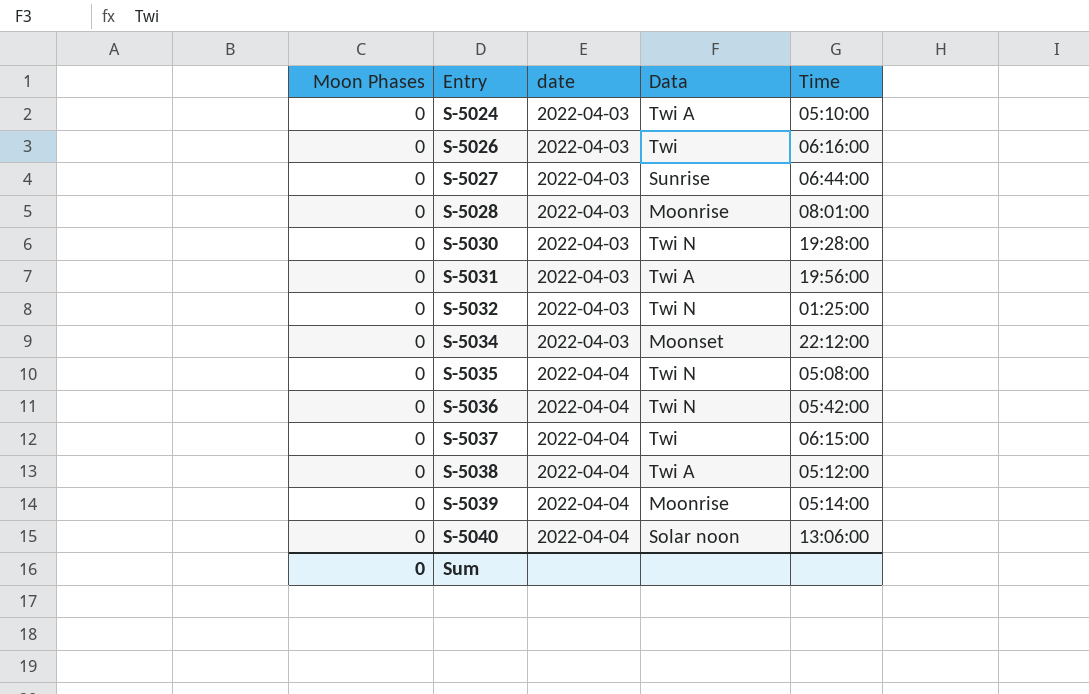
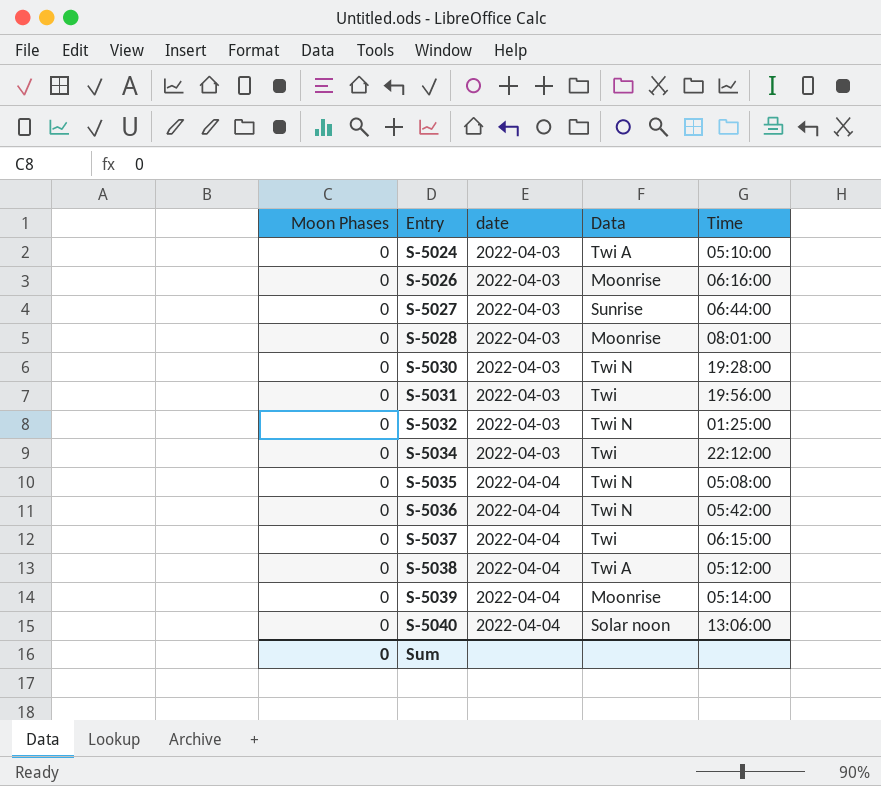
S-5026 | Data: Twi -> Moonrise
S-5031 | Data: Twi A -> Twi
S-5034 | Data: Moonset -> Twi

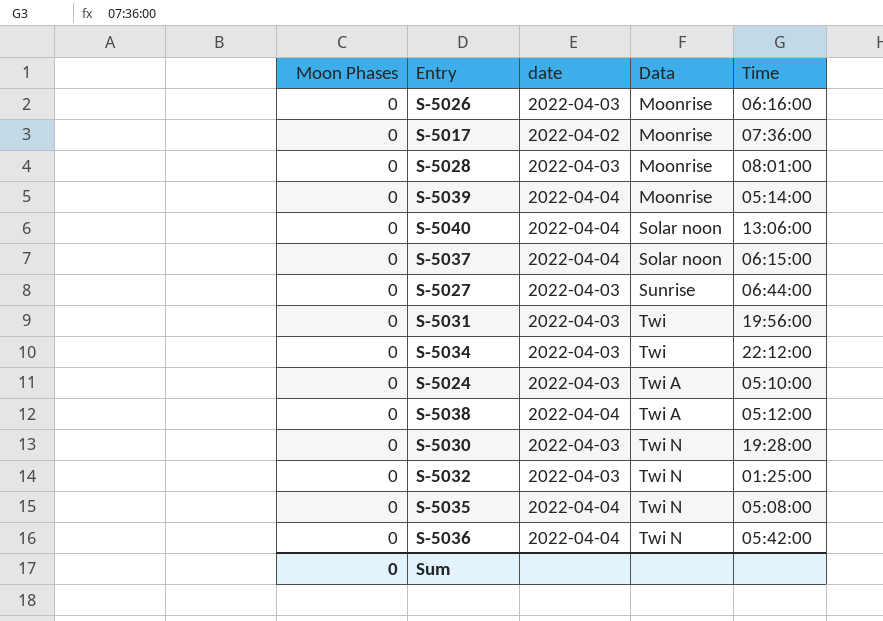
row order: Entry ascending -> Data ascending
row S-5017: none -> 0 | 2022-04-02 | Moonrise | 07:36:00
S-5037 | Data: Twi -> Solar noon

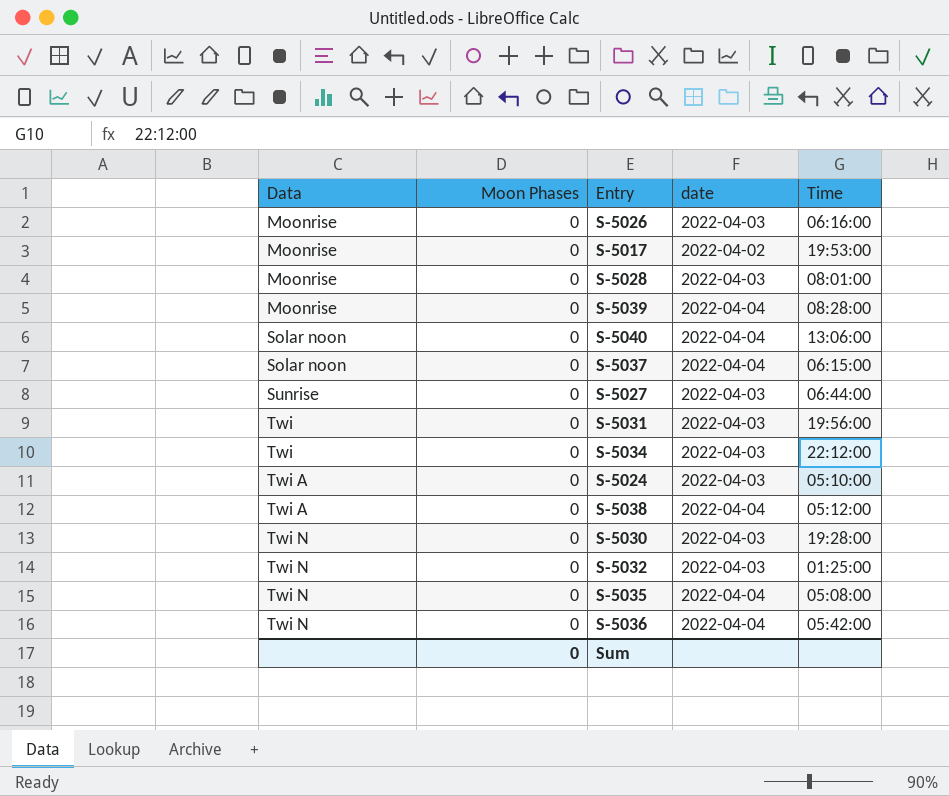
column Data | position: 4 -> 1
S-5017 | Time: 07:36:00 -> 19:53:00
S-5039 | Time: 05:14:00 -> 08:28:00

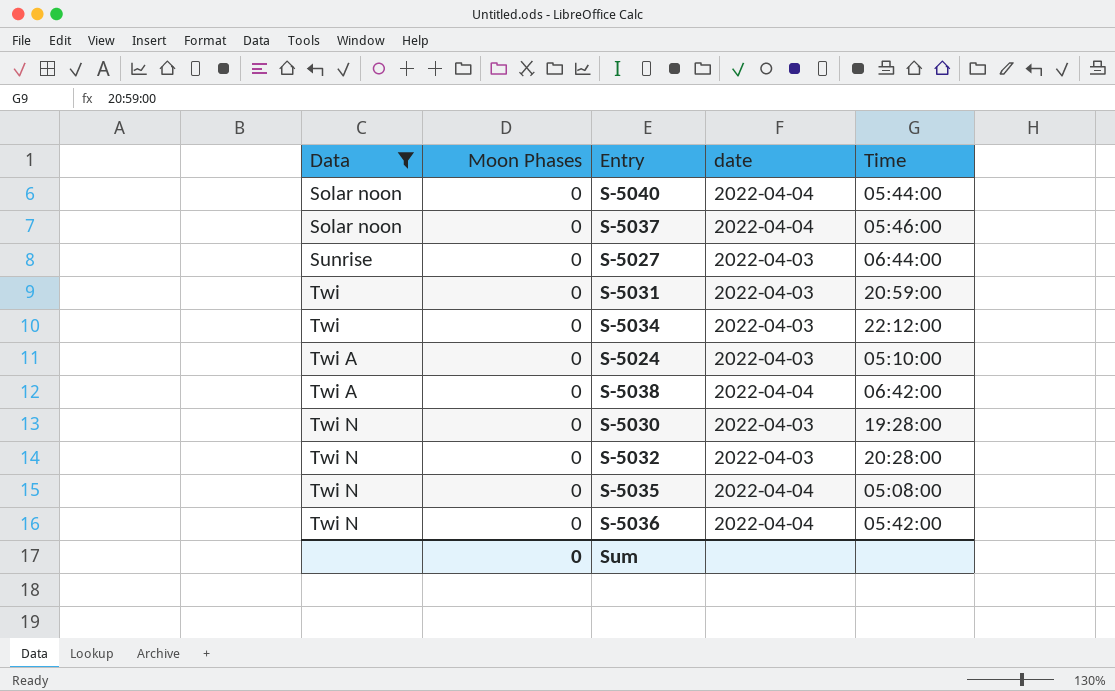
filter: none -> Data != Moonrise
S-5040 | Time: 13:06:00 -> 05:44:00
S-5037 | Time: 06:15:00 -> 05:46:00
S-5031 | Time: 19:56:00 -> 20:59:00
S-5038 | Time: 05:12:00 -> 06:42:00
S-5032 | Time: 01:25:00 -> 20:28:00

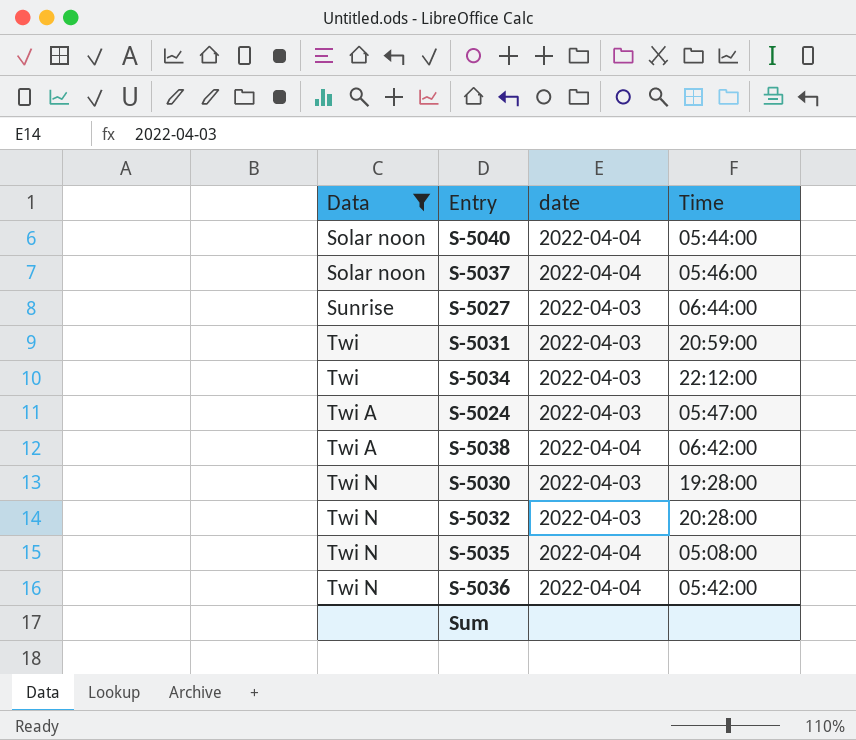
column Moon Phases | position: 2 -> none
S-5024 | Time: 05:10:00 -> 05:47:00

